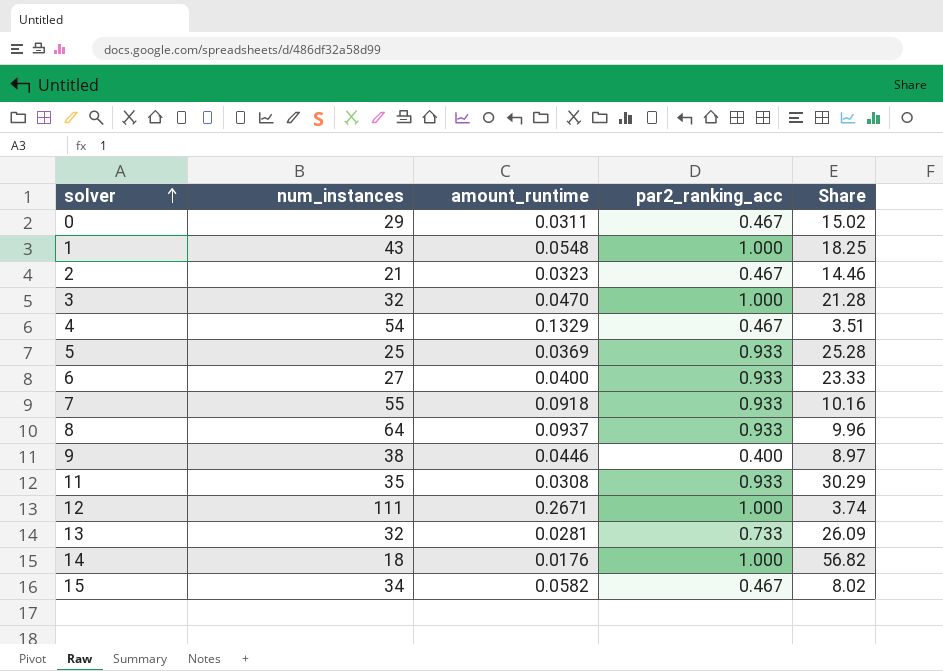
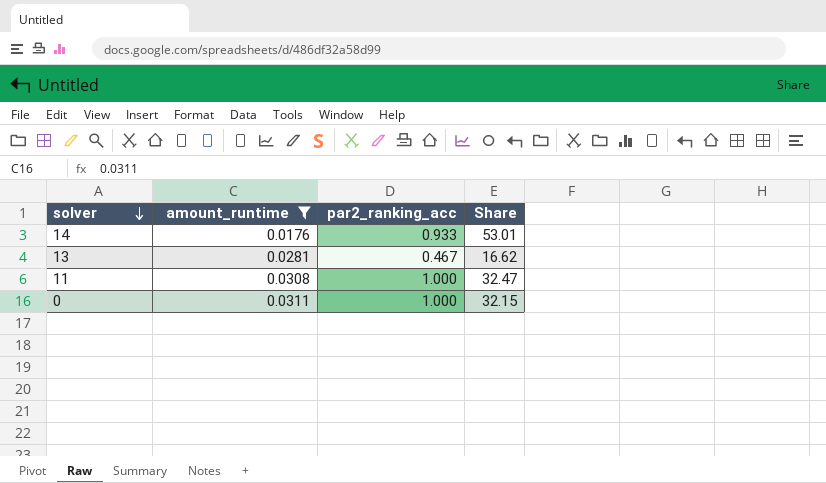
filter: none -> amount_runtime <= 0.0311
row order: solver ascending -> solver descending
column num_instances | position: 2 -> none
14 | par2_ranking_acc: 1.000 -> 0.933
14 | Share: 56.82 -> 53.01
13 | par2_ranking_acc: 0.733 -> 0.467
13 | Share: 26.09 -> 16.62
11 | par2_ranking_acc: 0.933 -> 1.000
11 | Share: 30.29 -> 32.47
0 | par2_ranking_acc: 0.467 -> 1.000
0 | Share: 15.02 -> 32.15

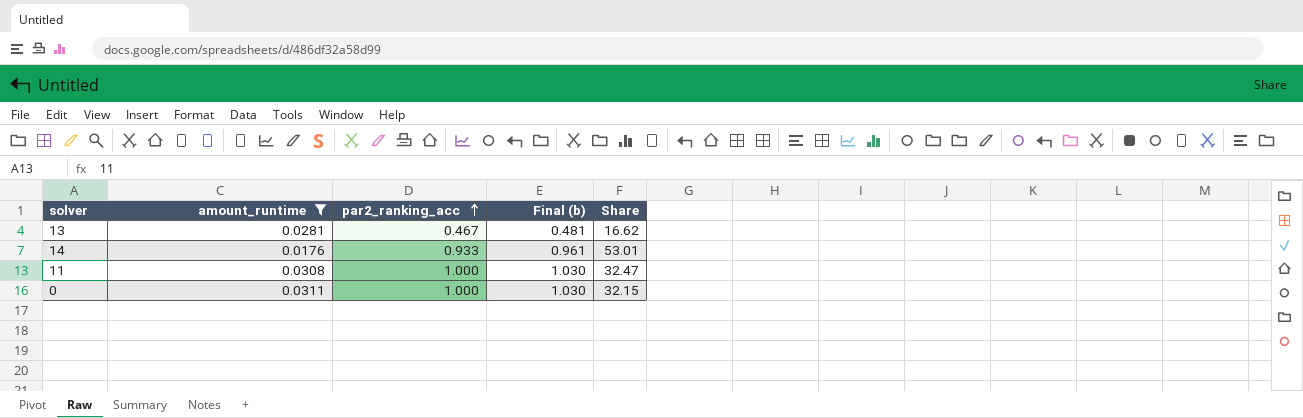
row order: solver descending -> par2_ranking_acc ascending
column Final (b) | formula: none -> [par2_ranking_acc] * 1.03

